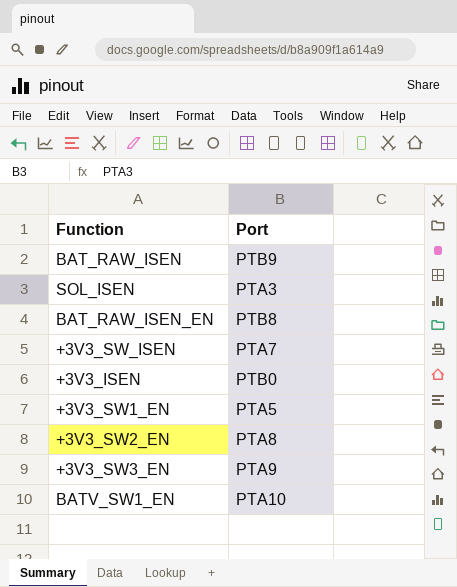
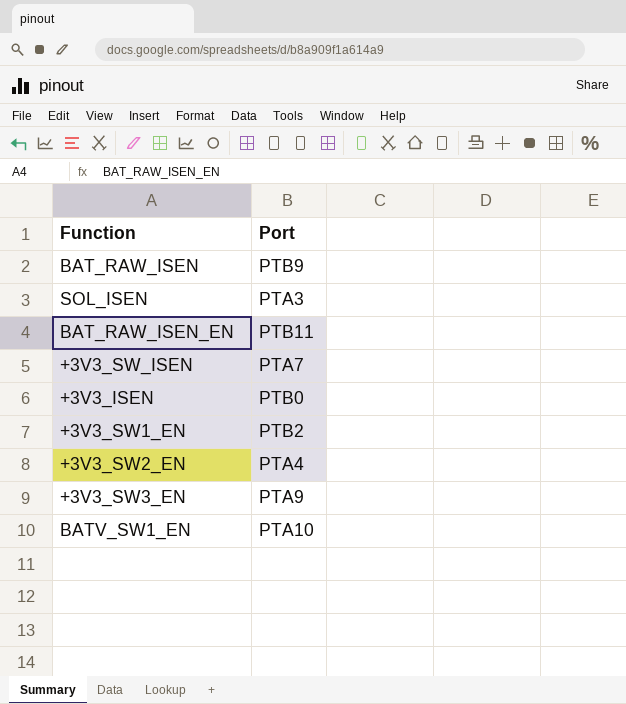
BAT_RAW_ISEN_EN | Port: PTB8 -> PTB11
+3V3_SW1_EN | Port: PTA5 -> PTB2
+3V3_SW2_EN | Port: PTA8 -> PTA4

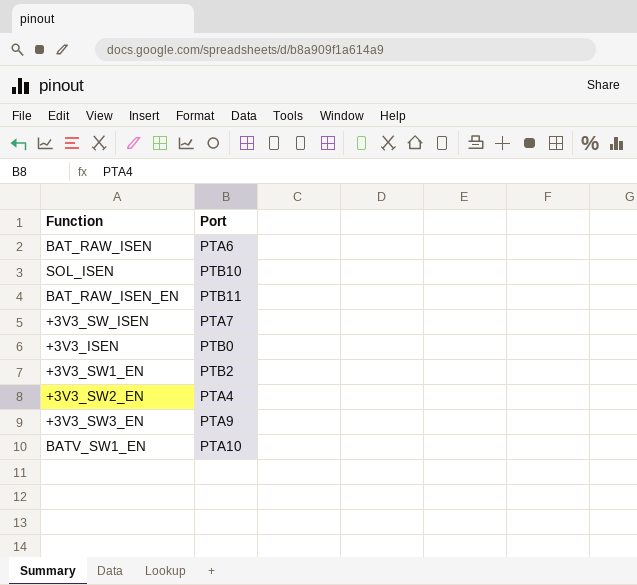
BAT_RAW_ISEN | Port: PTB9 -> PTA6
SOL_ISEN | Port: PTA3 -> PTB10

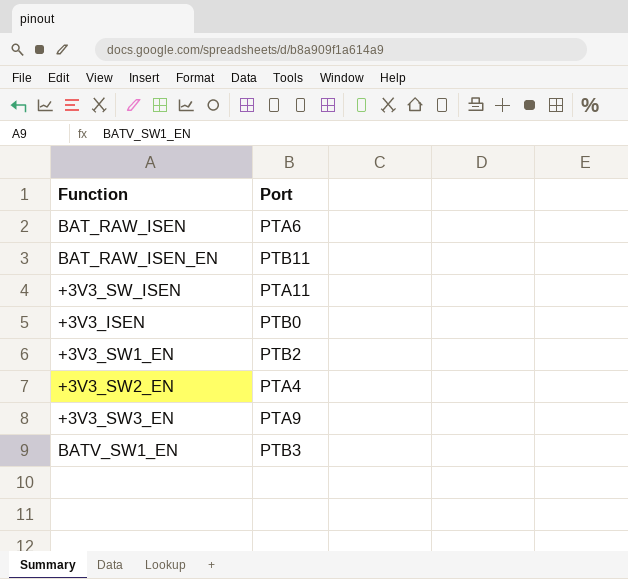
row SOL_ISEN: PTB10 -> none
+3V3_SW_ISEN | Port: PTA7 -> PTA11
BATV_SW1_EN | Port: PTA10 -> PTB3

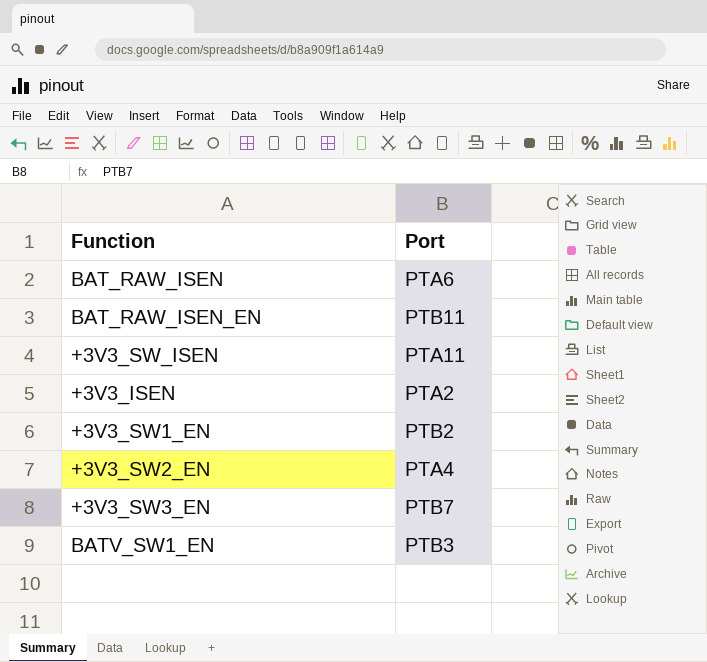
+3V3_ISEN | Port: PTB0 -> PTA2
+3V3_SW3_EN | Port: PTA9 -> PTB7

